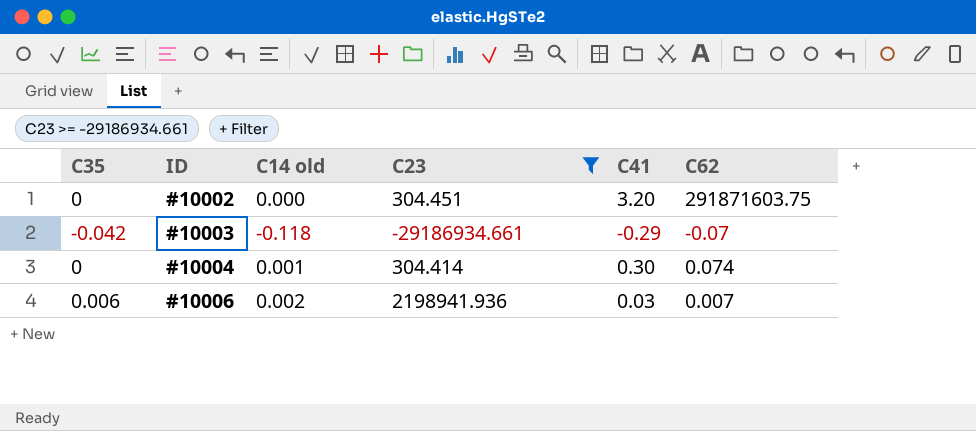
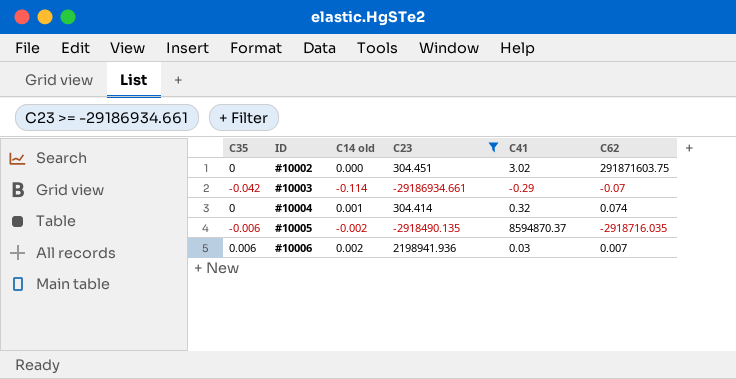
#10002 | C41: 3.20 -> 3.02
#10003 | C14 old: -0.118 -> -0.114
#10004 | C41: 0.30 -> 0.32
row #10005: none -> -0.006 | -0.002 | -2918490.135 | 8594870.37 | -2918716.035

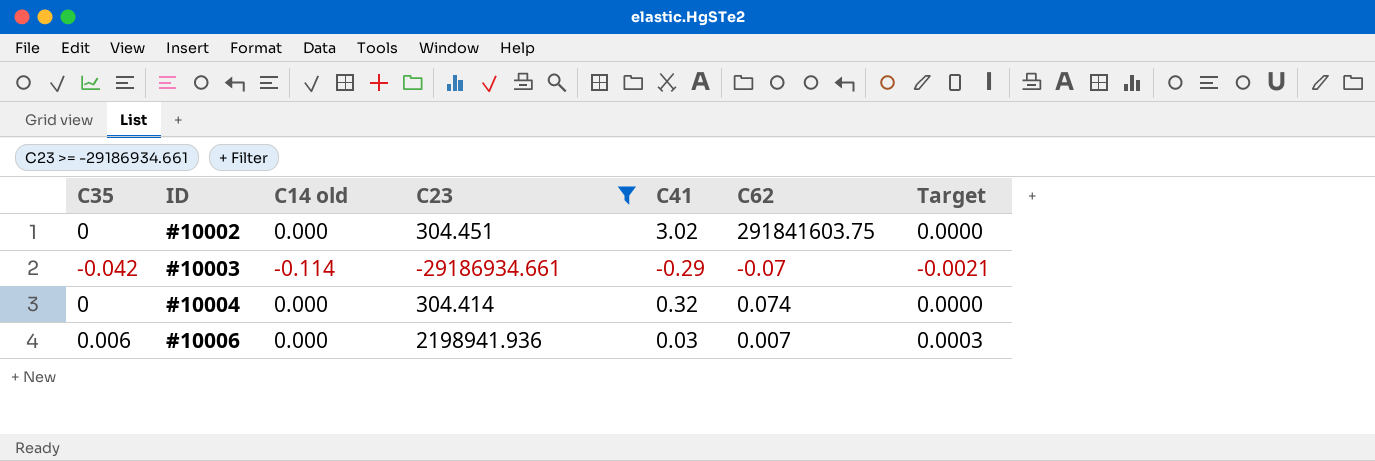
column Target | formula: none -> [C35] * 0.05
row #10005: -0.006 | -0.002 | -2918490.135 | 8594870.37 | -2918716.035 -> none
#10002 | C62: 291871603.75 -> 291841603.75
#10004 | C14 old: 0.001 -> 0.000
#10006 | C14 old: 0.002 -> 0.000

